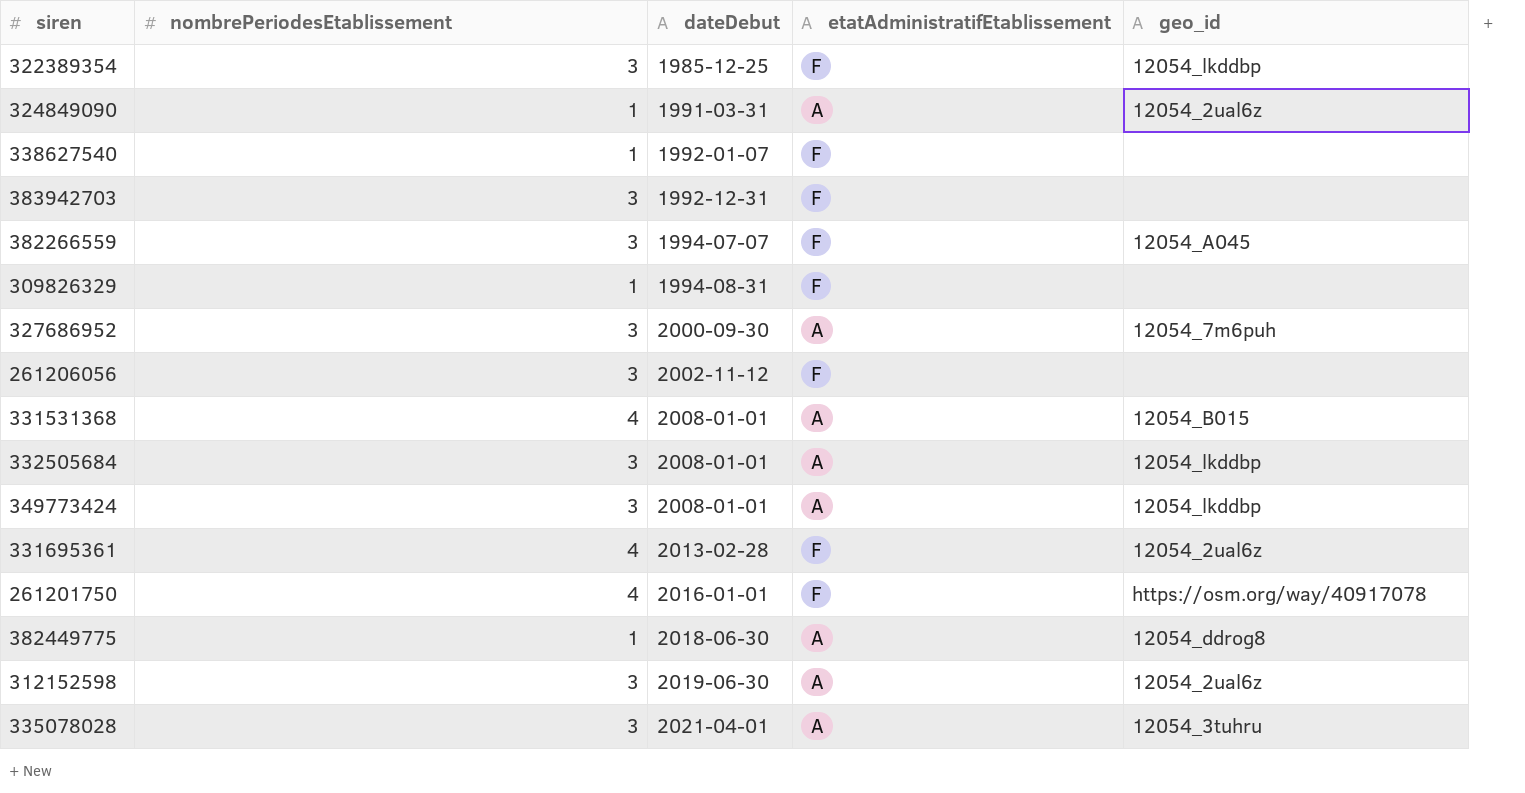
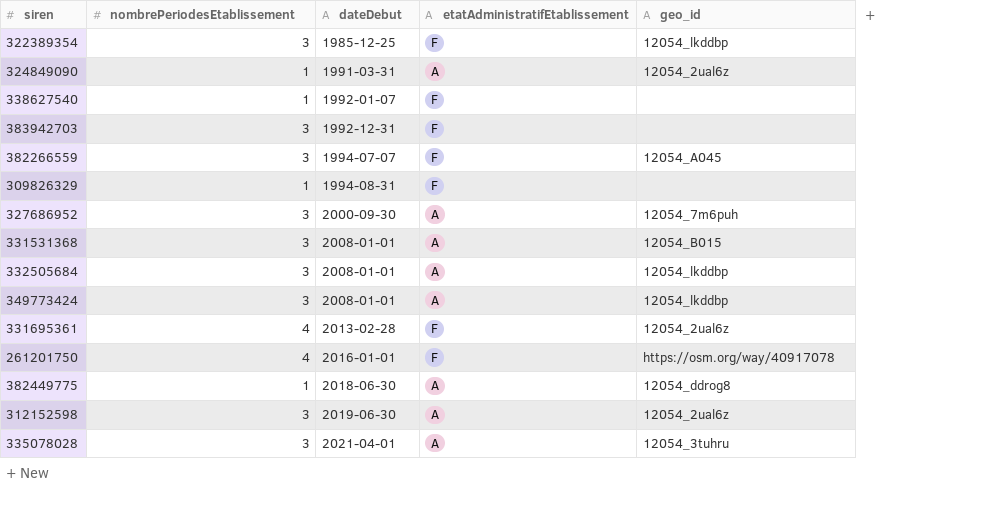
row 261206056: 3 | 2002-11-12 | F | none -> none
331531368 | nombrePeriodesEtablissement: 4 -> 3

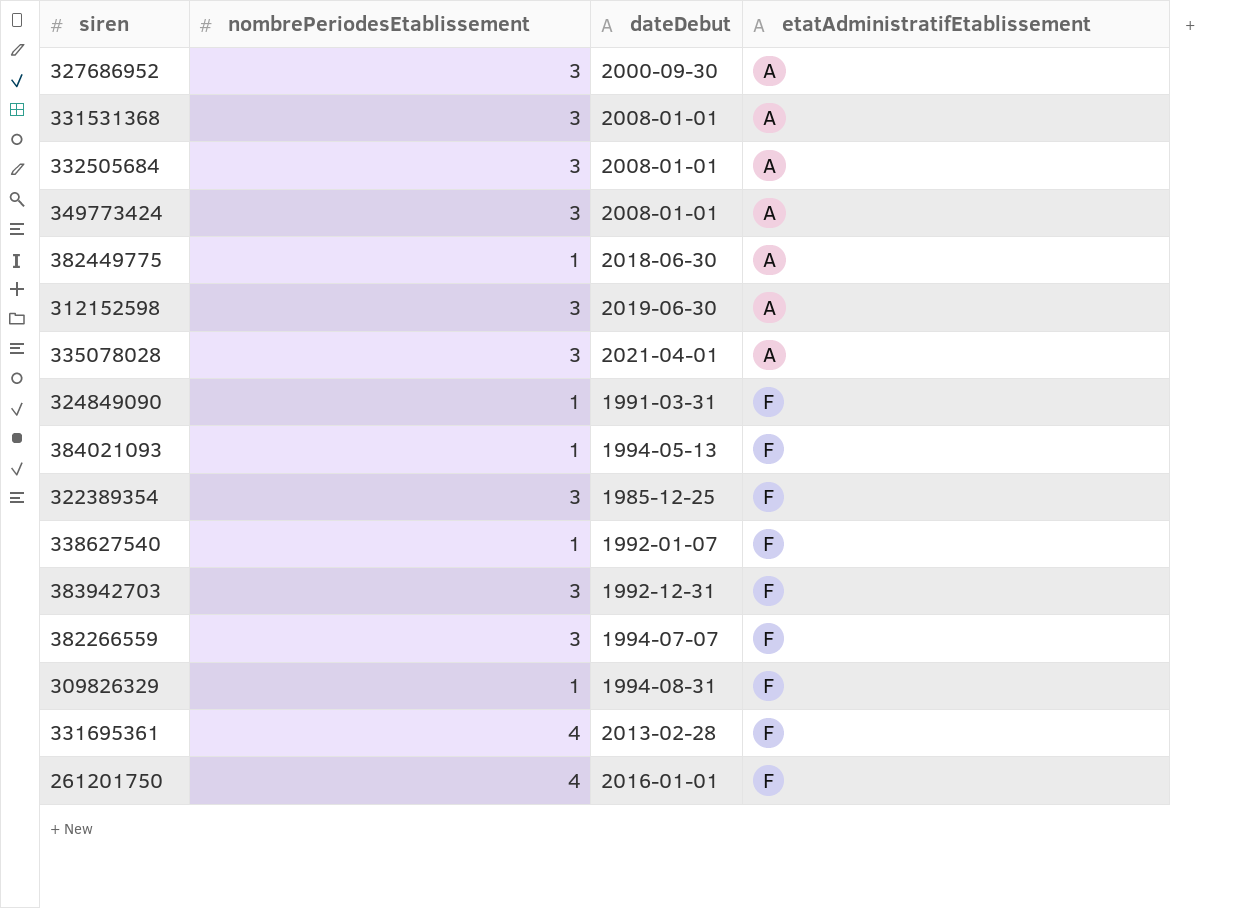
row order: dateDebut ascending -> etatAdministratifEtablissement ascending
column geo_id | position: 5 -> none
324849090 | etatAdministratifEtablissement: A -> F
row 384021093: none -> 1 | 1994-05-13 | F

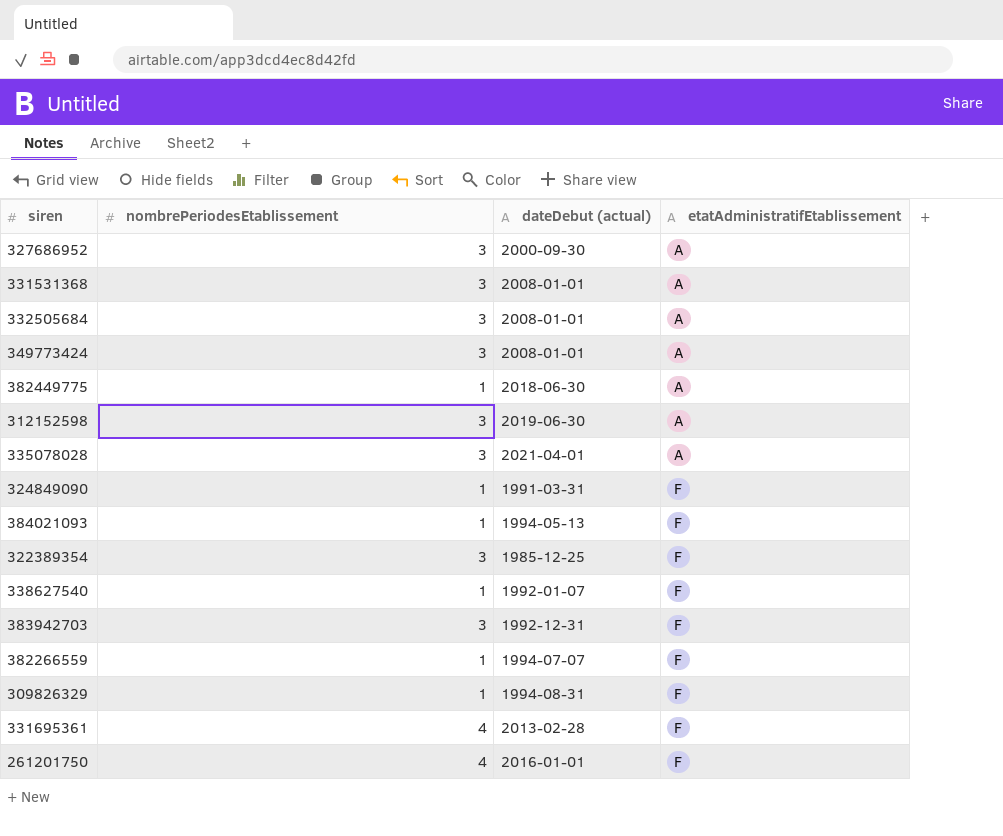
column name: dateDebut -> dateDebut (actual)
382266559 | nombrePeriodesEtablissement: 3 -> 1

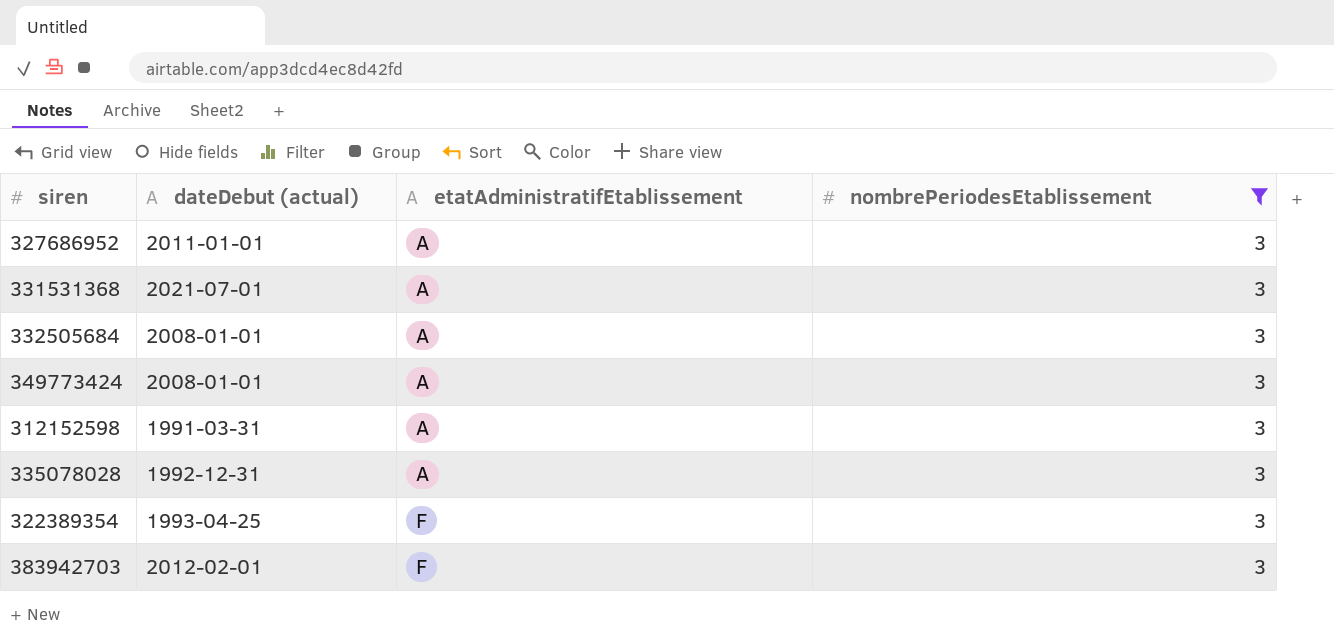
filter: none -> nombrePeriodesEtablissement = 3
column nombrePeriodesEtablissement | position: 2 -> 4
327686952 | dateDebut (actual): 2000-09-30 -> 2011-01-01
331531368 | dateDebut (actual): 2008-01-01 -> 2021-07-01
312152598 | dateDebut (actual): 2019-06-30 -> 1991-03-31
335078028 | dateDebut (actual): 2021-04-01 -> 1992-12-31
322389354 | dateDebut (actual): 1985-12-25 -> 1993-04-25
383942703 | dateDebut (actual): 1992-12-31 -> 2012-02-01

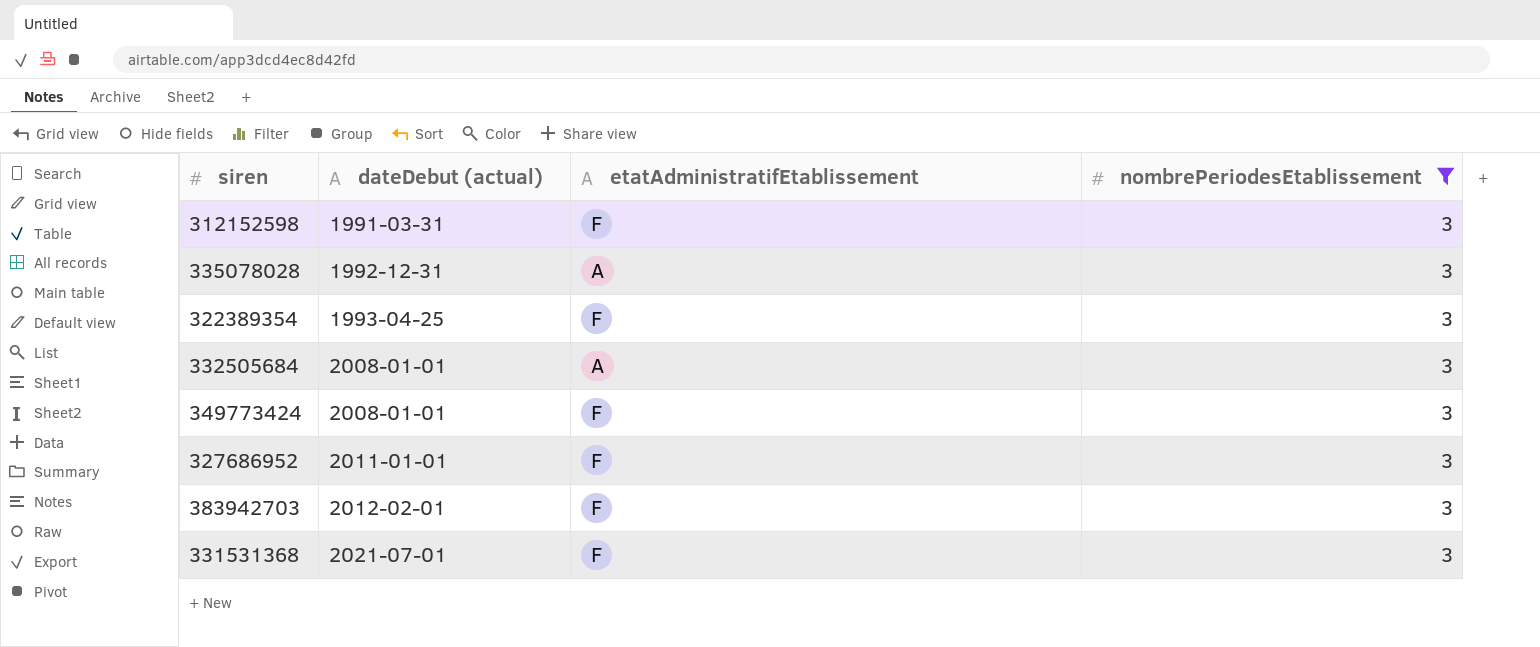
row order: etatAdministratifEtablissement ascending -> dateDebut (actual) ascending
312152598 | etatAdministratifEtablissement: A -> F
349773424 | etatAdministratifEtablissement: A -> F
327686952 | etatAdministratifEtablissement: A -> F
331531368 | etatAdministratifEtablissement: A -> F

